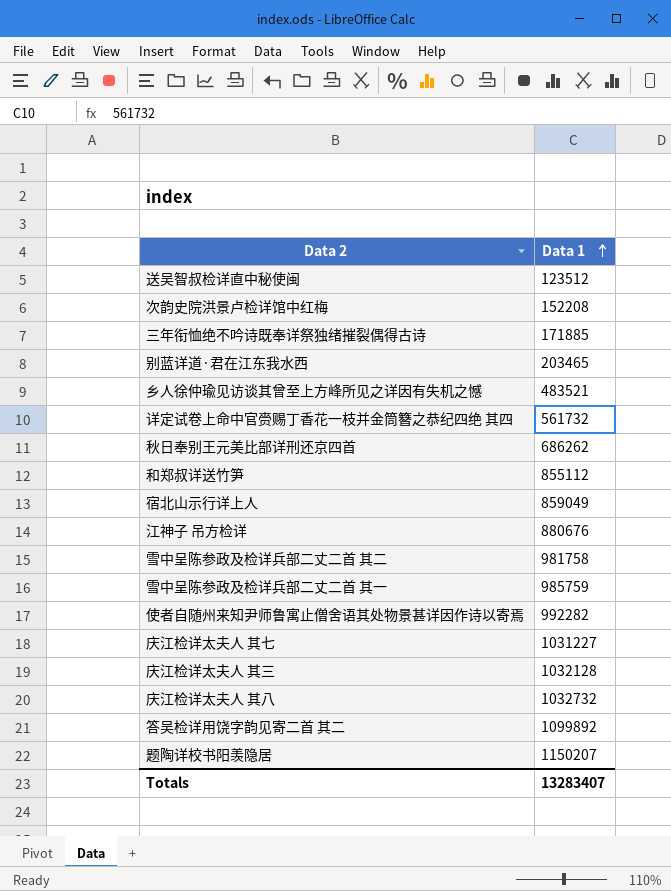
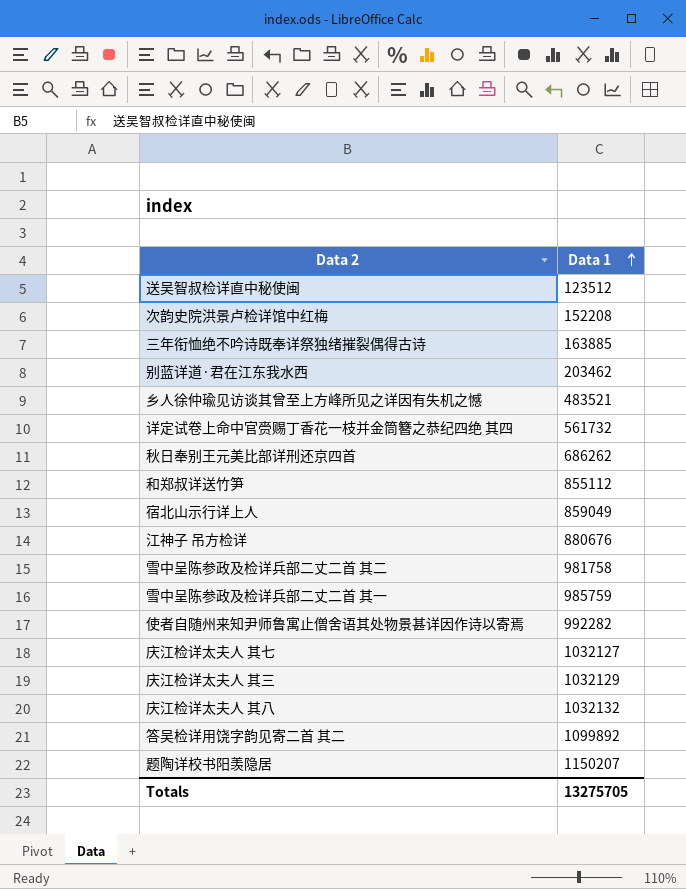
三年衔恤绝不吟诗既奉详祭独绪摧裂偶得古诗 | Data 1: 171885 -> 163885
别蓝详道·君在江东我水西 | Data 1: 203465 -> 203462
庆江检详太夫人 其七 | Data 1: 1031227 -> 1032127
庆江检详太夫人 其三 | Data 1: 1032128 -> 1032129
庆江检详太夫人 其八 | Data 1: 1032732 -> 1032132
Totals | Data 1: 13283407 -> 13275705

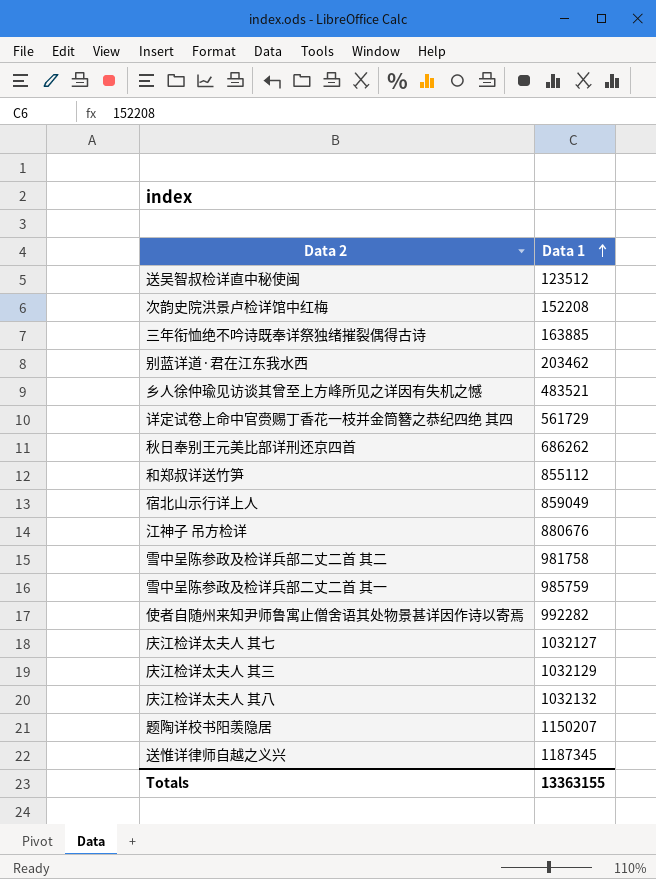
row 答吴检详用饶字韵见寄二首 其二: 1099892 -> none
详定试卷上命中官赍赐丁香花一枝并金筒簪之恭纪四绝 其四 | Data 1: 561732 -> 561729
row 送惟详律师自越之义兴: none -> 1187345
Totals | Data 1: 13275705 -> 13363155

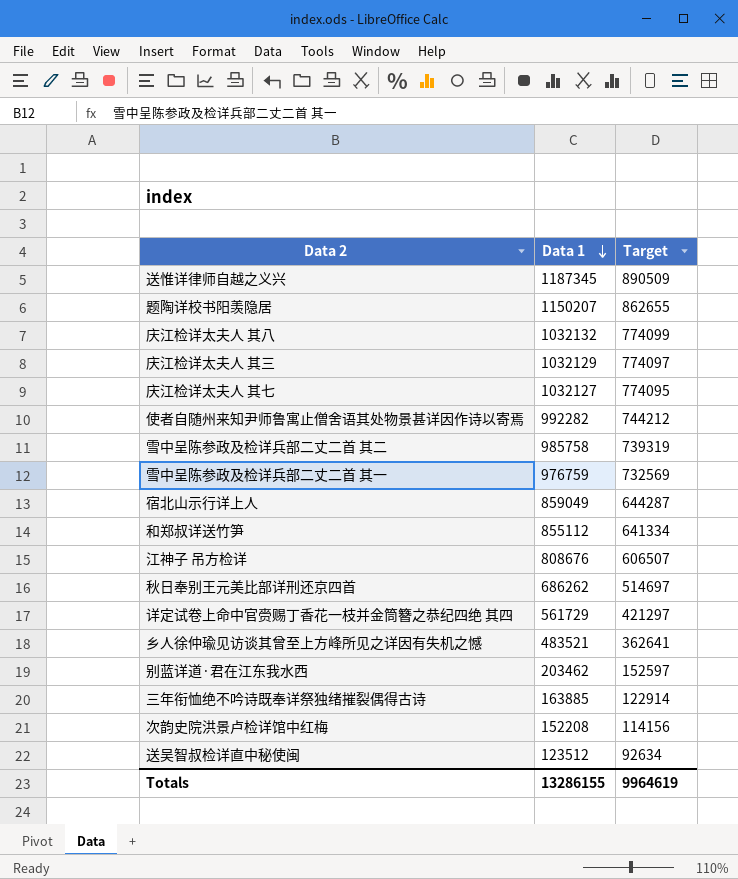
row order: Data 1 ascending -> Data 1 descending
column Target | formula: none -> [Data 1] * 0.75
雪中呈陈参政及检详兵部二丈二首 其二 | Data 1: 981758 -> 985758
雪中呈陈参政及检详兵部二丈二首 其一 | Data 1: 985759 -> 976759
江神子 吊方检详 | Data 1: 880676 -> 808676
Totals | Data 1: 13363155 -> 13286155

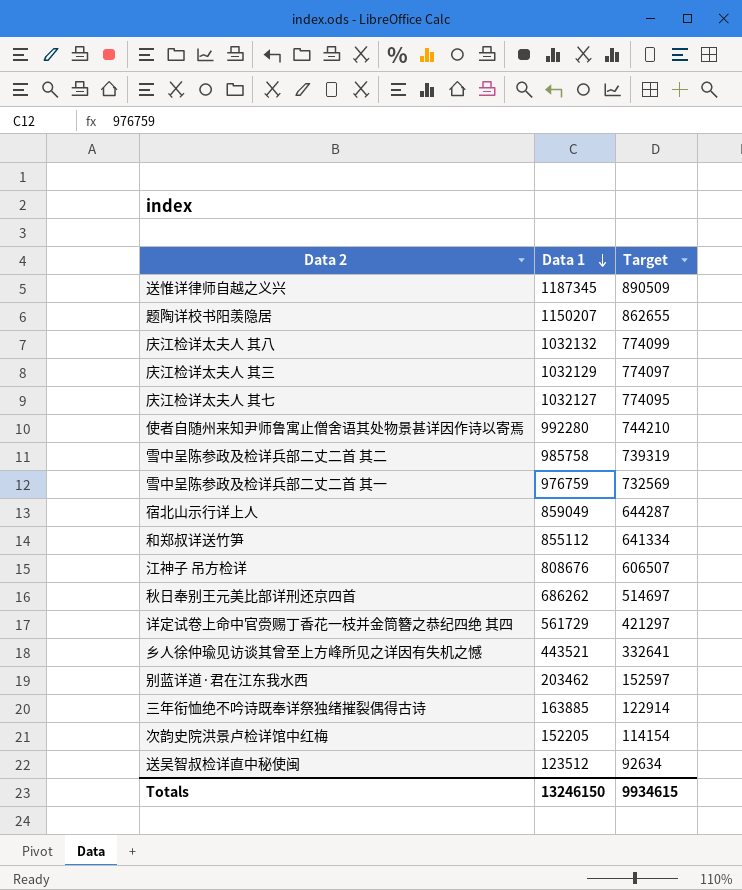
使者自随州来知尹师鲁寓止僧舍语其处物景甚详因作诗以寄焉 | Data 1: 992282 -> 992280
使者自随州来知尹师鲁寓止僧舍语其处物景甚详因作诗以寄焉 | Target: 744212 -> 744210
乡人徐仲瑜见访谈其曾至上方峰所见之详因有失机之憾 | Data 1: 483521 -> 443521
乡人徐仲瑜见访谈其曾至上方峰所见之详因有失机之憾 | Target: 362641 -> 332641
次韵史院洪景卢检详馆中红梅 | Data 1: 152208 -> 152205
次韵史院洪景卢检详馆中红梅 | Target: 114156 -> 114154
Totals | Data 1: 13286155 -> 13246150
Totals | Target: 9964619 -> 9934615

